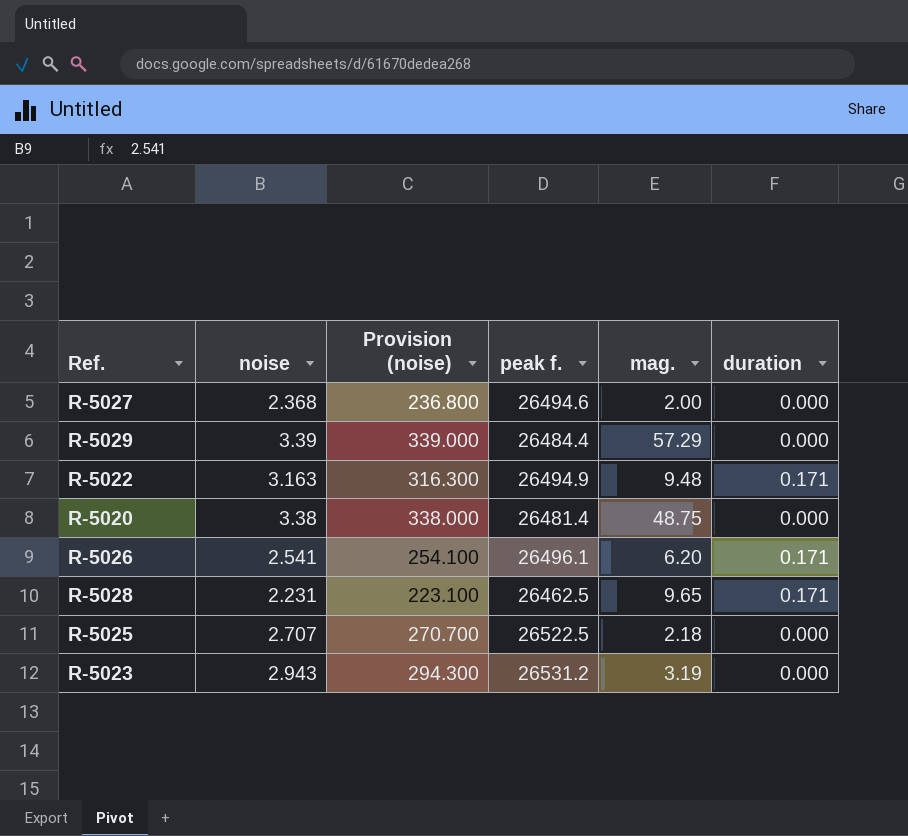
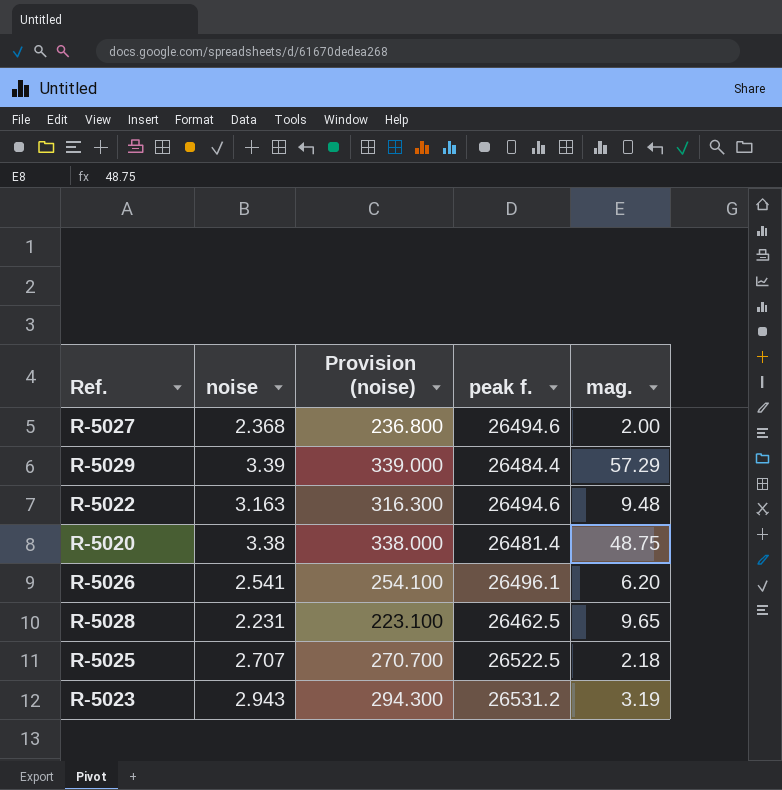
column duration | position: 6 -> none
R-5022 | peak f.: 26494.9 -> 26494.6

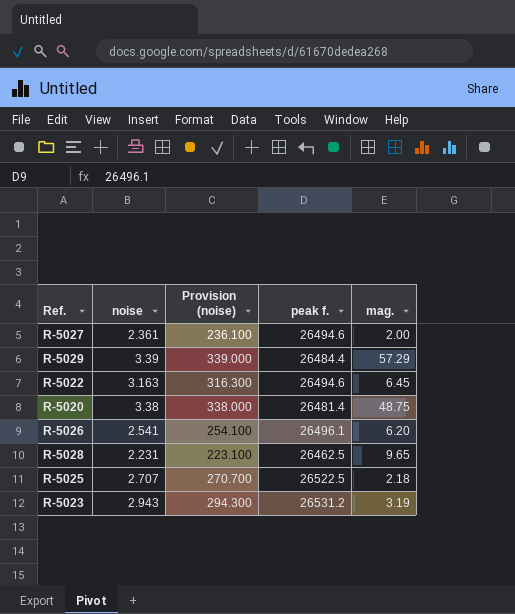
R-5027 | noise: 2.368 -> 2.361
R-5027 | Provision (noise): 236.800 -> 236.100
R-5022 | mag.: 9.48 -> 6.45

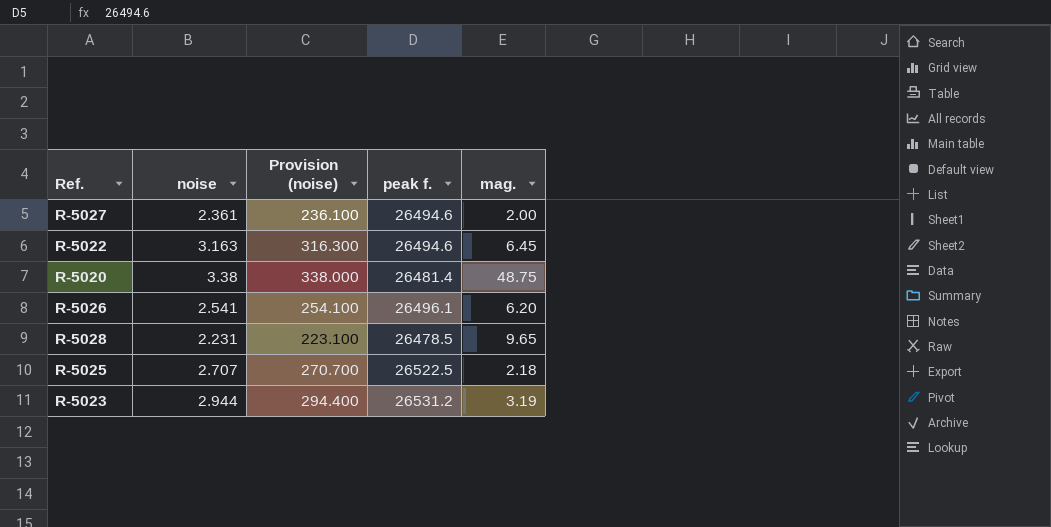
row R-5029: 3.39 | 339.000 | 26484.4 | 57.29 -> none
R-5028 | peak f.: 26462.5 -> 26478.5
R-5023 | noise: 2.943 -> 2.944
R-5023 | Provision (noise): 294.300 -> 294.400

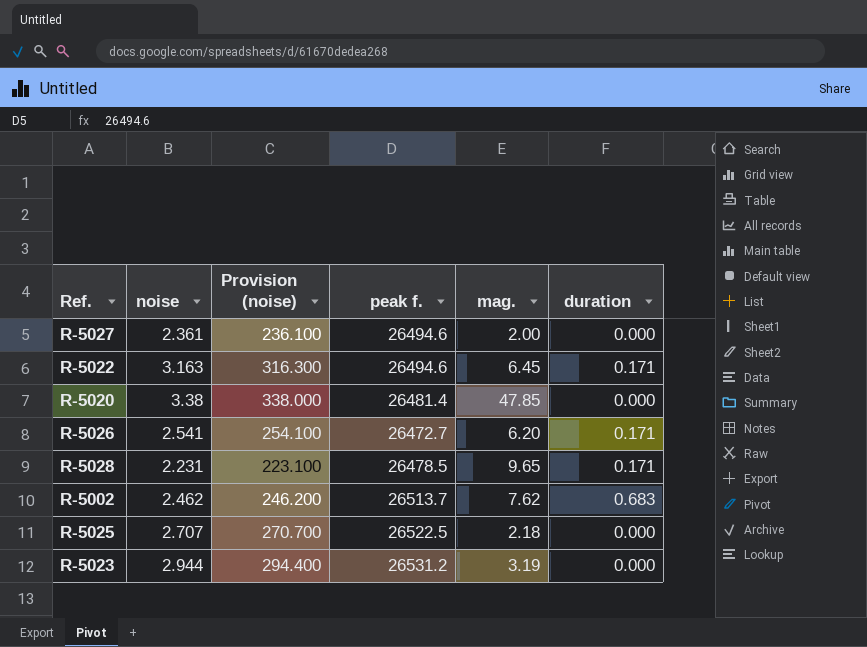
column duration | position: none -> 6
R-5020 | mag.: 48.75 -> 47.85
R-5026 | peak f.: 26496.1 -> 26472.7
row R-5002: none -> 2.462 | 246.200 | 26513.7 | 7.62 | 0.683

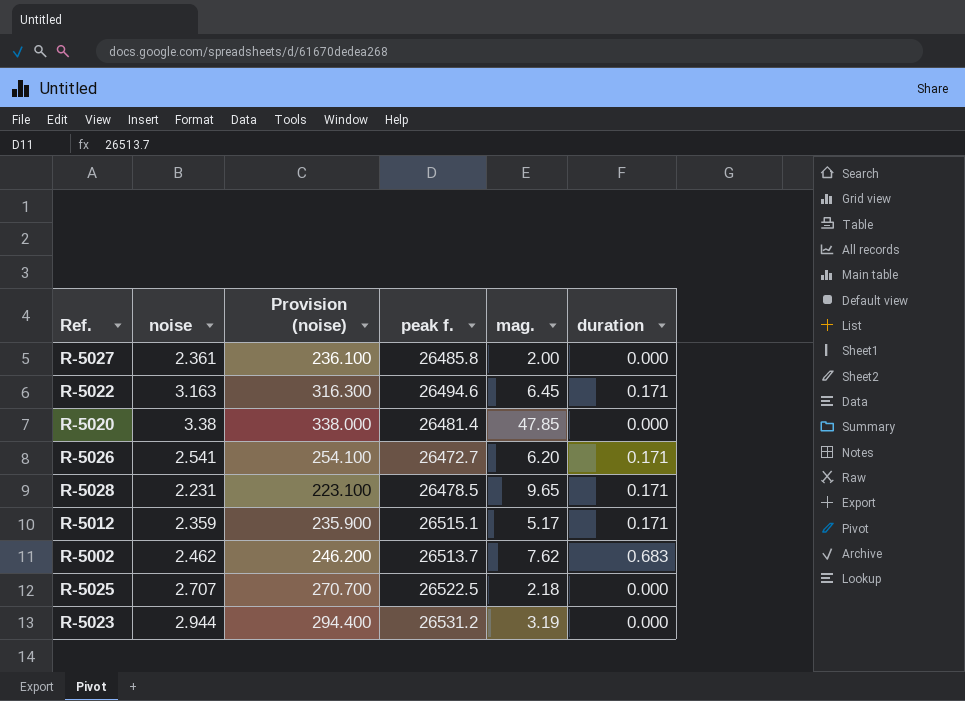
R-5027 | peak f.: 26494.6 -> 26485.8
row R-5012: none -> 2.359 | 235.900 | 26515.1 | 5.17 | 0.171

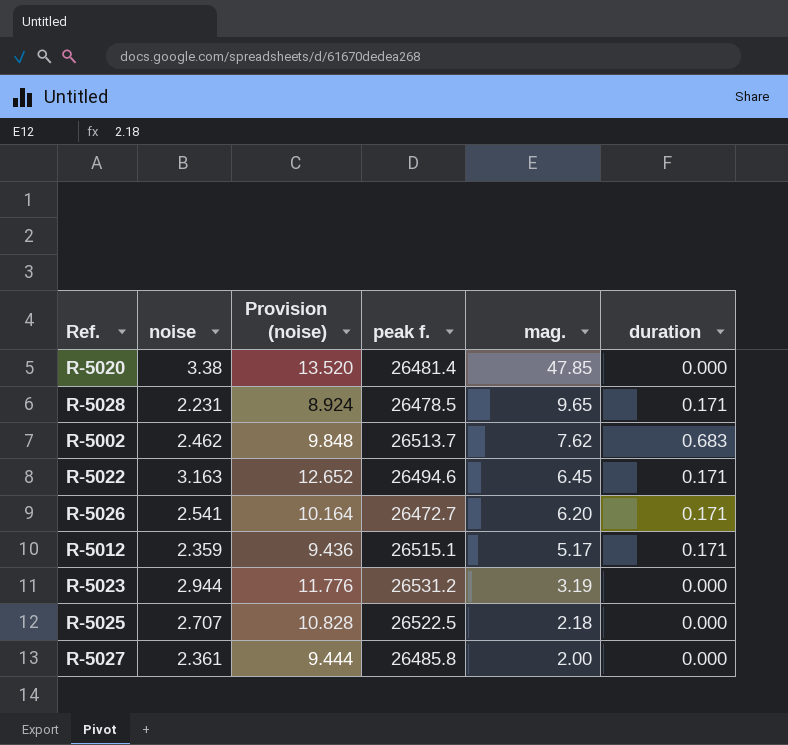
row order: none -> mag. descending
column Provision (noise) | formula: [noise] * 100 -> [noise] * 4

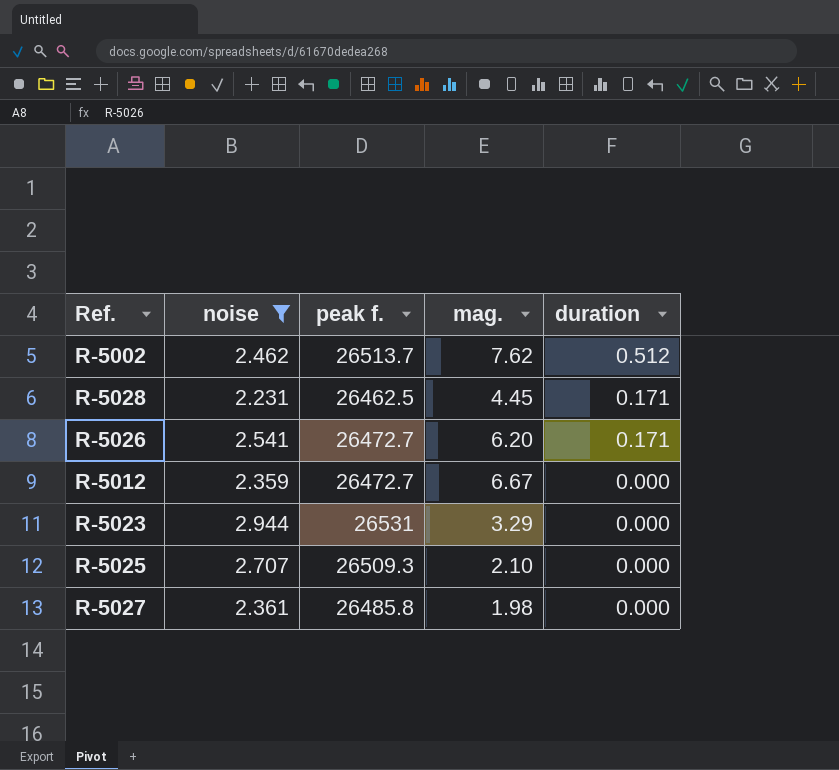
filter: none -> noise <= 2.944
row order: mag. descending -> duration descending
column Provision (noise) | formula: [noise] * 4 -> none
R-5002 | duration: 0.683 -> 0.512
R-5028 | peak f.: 26478.5 -> 26462.5
R-5028 | mag.: 9.65 -> 4.45
R-5012 | peak f.: 26515.1 -> 26472.7
R-5012 | mag.: 5.17 -> 6.67
R-5012 | duration: 0.171 -> 0.000
R-5023 | peak f.: 26531.2 -> 26531
R-5023 | mag.: 3.19 -> 3.29
R-5025 | peak f.: 26522.5 -> 26509.3
R-5025 | mag.: 2.18 -> 2.10
R-5027 | mag.: 2.00 -> 1.98

